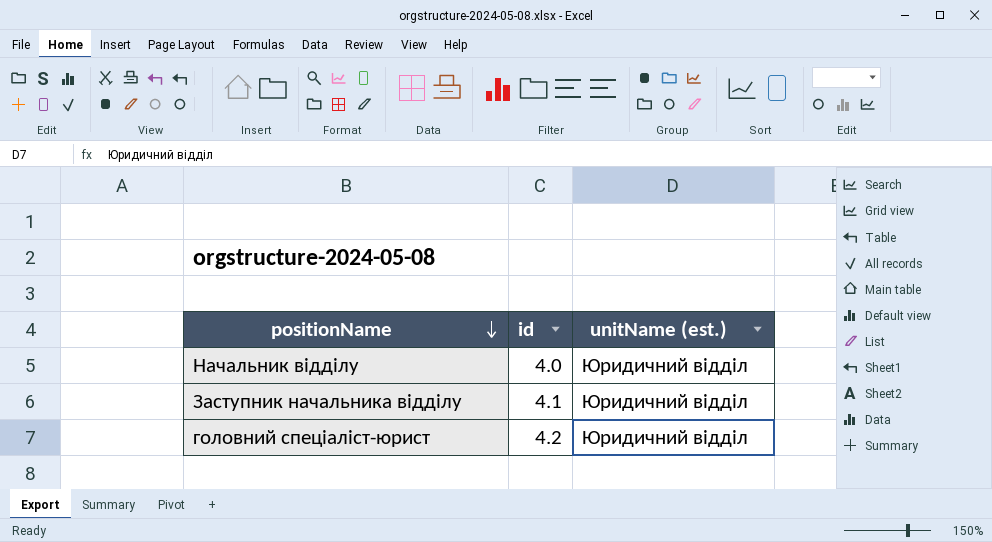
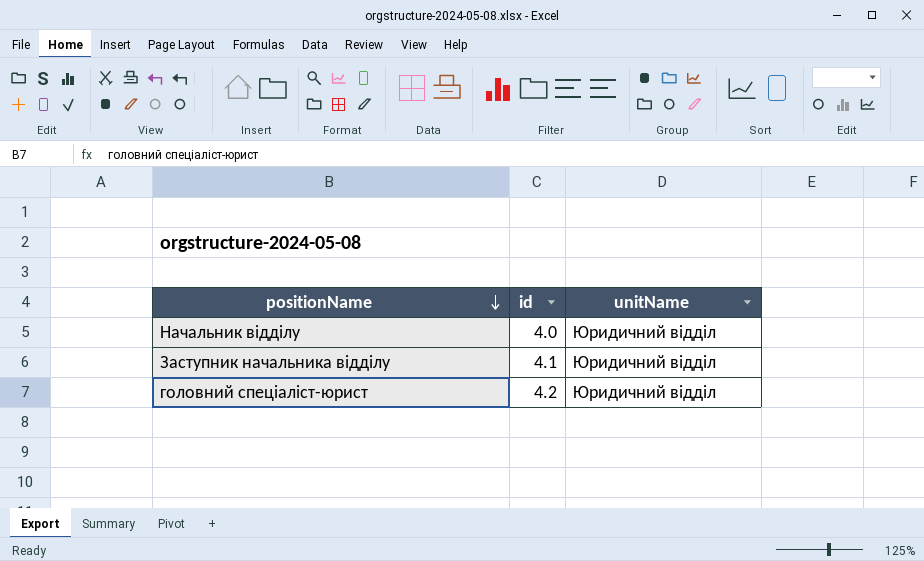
column name: unitName (est.) -> unitName

